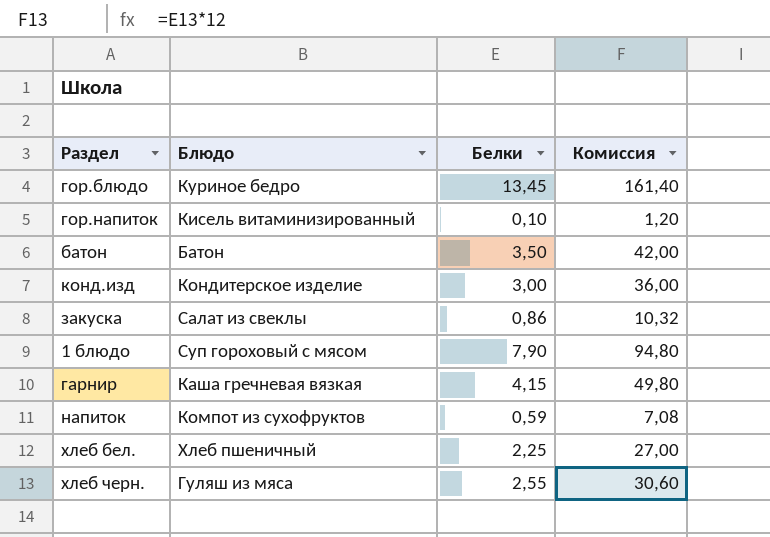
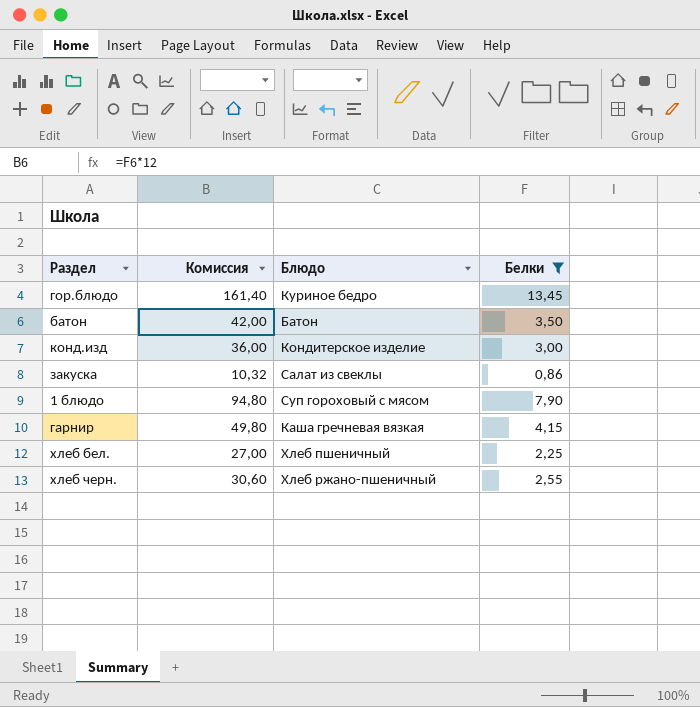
filter: none -> Белки >= 0,86
column Комиссия | position: 4 -> 2
хлеб черн. | Блюдо: Гуляш из мяса -> Хлеб ржано-пшеничный

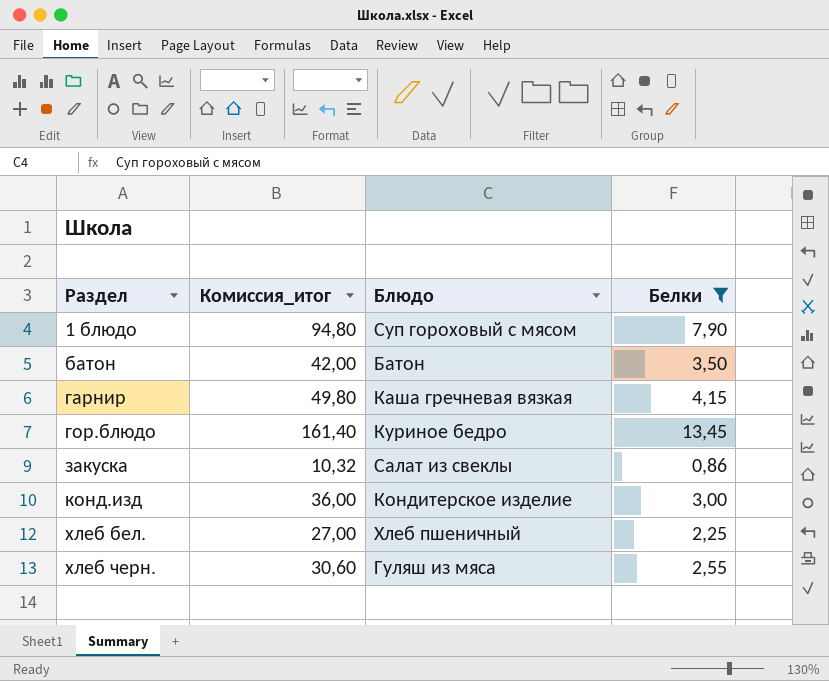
row order: none -> Раздел ascending
column name: Комиссия -> Комиссия_итог
хлеб черн. | Блюдо: Хлеб ржано-пшеничный -> Гуляш из мяса

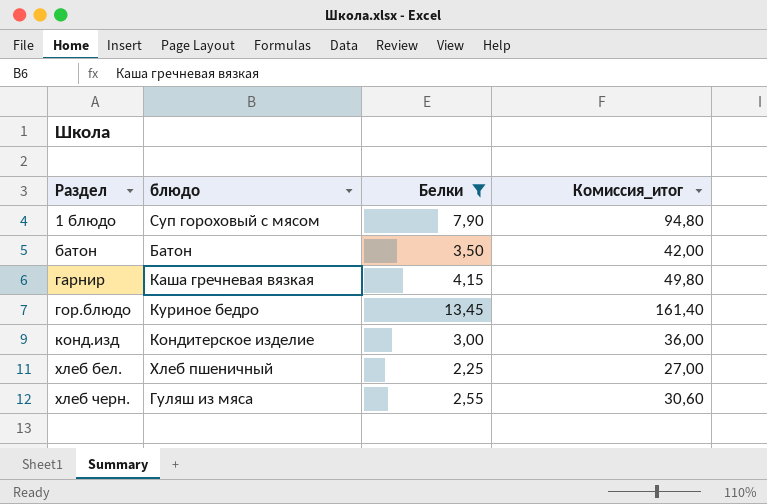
column name: Блюдо -> блюдо
column Комиссия_итог | position: 2 -> 4
row закуска: 10,32 | Салат из свеклы | 0,86 -> none

